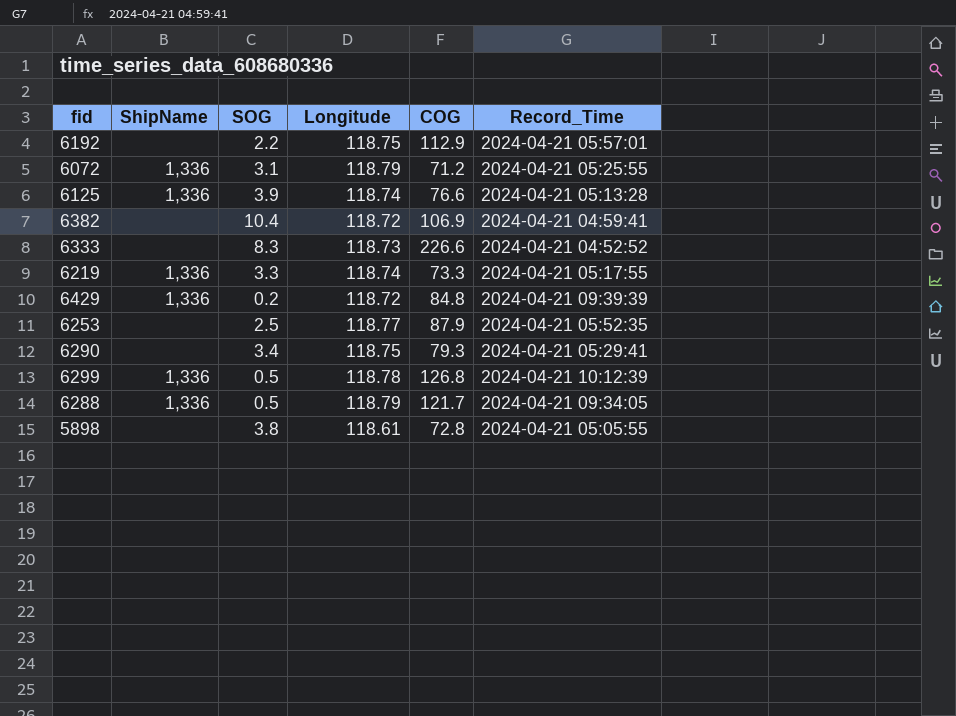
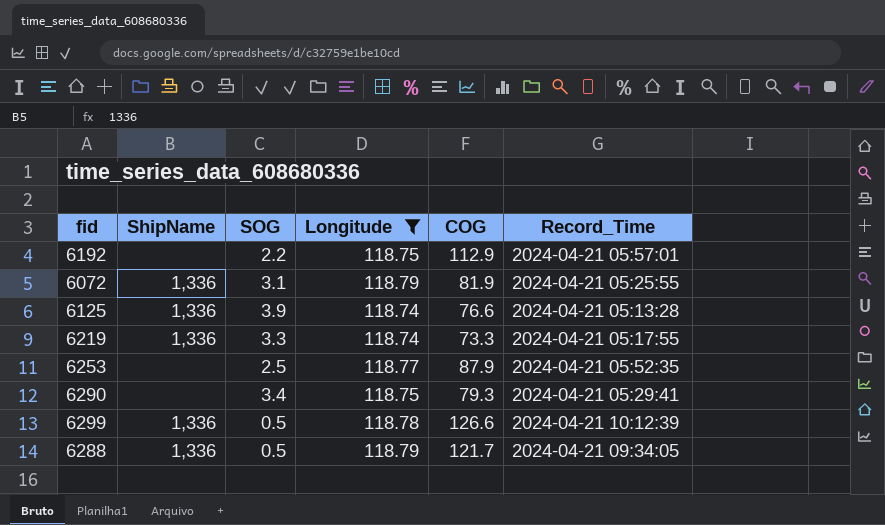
filter: none -> Longitude >= 118.74
6072 | COG: 71.2 -> 81.9
6299 | COG: 126.8 -> 126.6

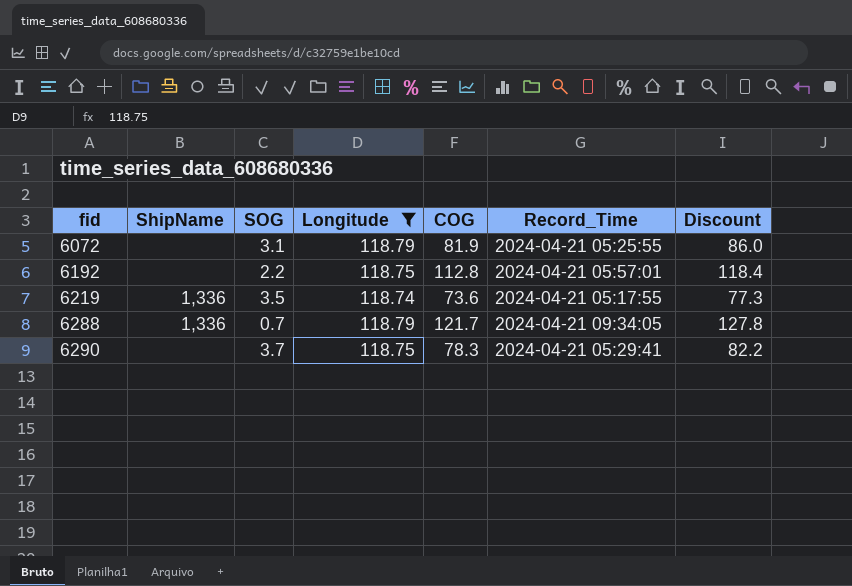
row order: none -> fid ascending
column Discount | formula: none -> [COG] * 1.05
row 6125: 1,336 | 3.9 | 118.74 | 76.6 | 2024-04-21 05:13:28 -> none
row 6253: none | 2.5 | 118.77 | 87.9 | 2024-04-21 05:52:35 -> none
row 6299: 1,336 | 0.5 | 118.78 | 126.6 | 2024-04-21 10:12:39 -> none
6072 | ShipName: 1,336 -> none
6192 | COG: 112.9 -> 112.8
6219 | SOG: 3.3 -> 3.5
6219 | COG: 73.3 -> 73.6
6288 | SOG: 0.5 -> 0.7
6290 | SOG: 3.4 -> 3.7
6290 | COG: 79.3 -> 78.3

